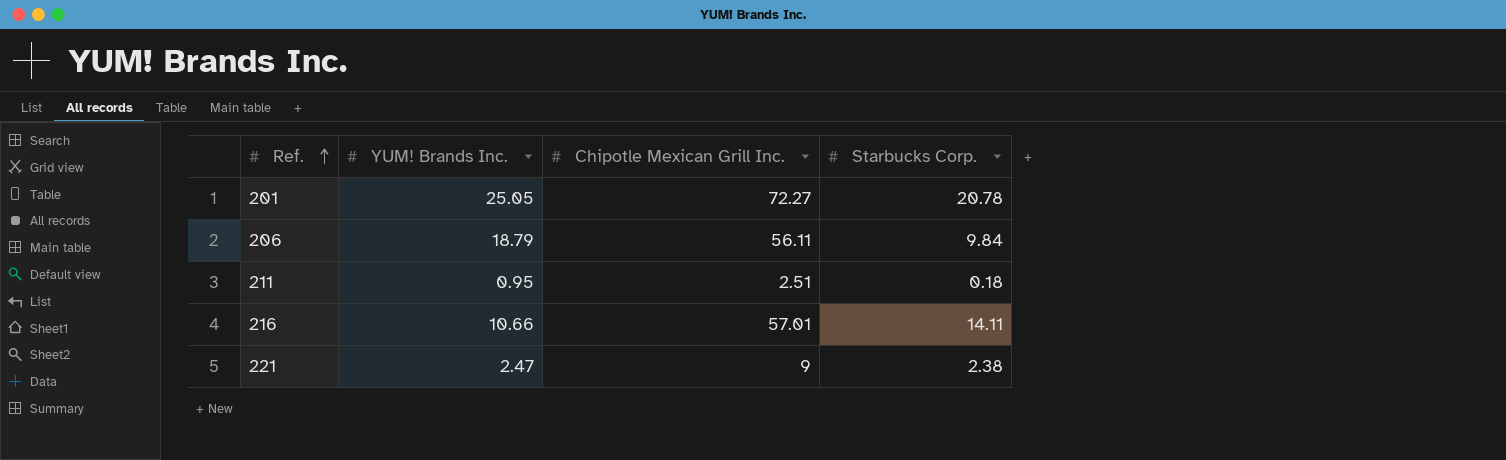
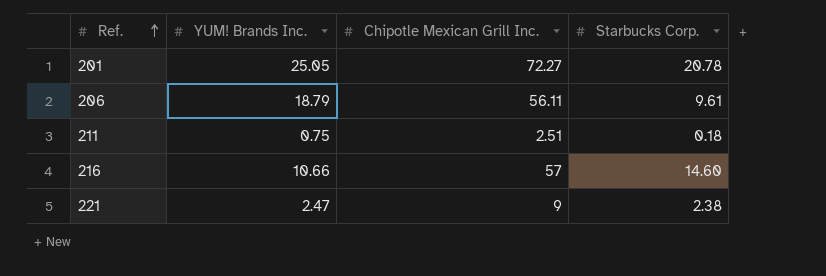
206 | Starbucks Corp.: 9.84 -> 9.61
211 | YUM! Brands Inc.: 0.95 -> 0.75
216 | Chipotle Mexican Grill Inc.: 57.01 -> 57
216 | Starbucks Corp.: 14.11 -> 14.60

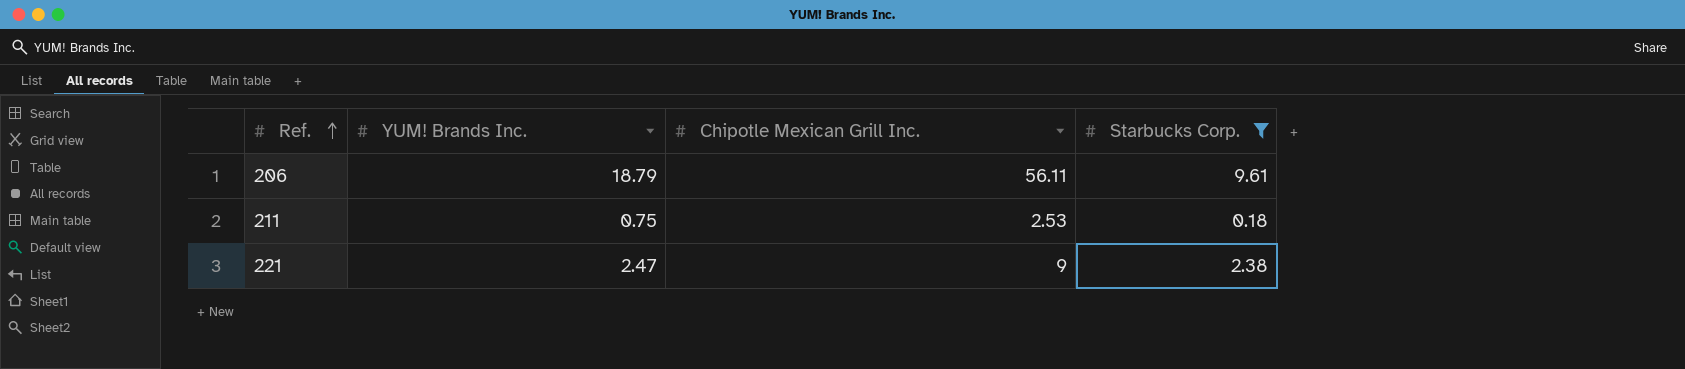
filter: none -> Starbucks Corp. <= 9.61
211 | Chipotle Mexican Grill Inc.: 2.51 -> 2.53

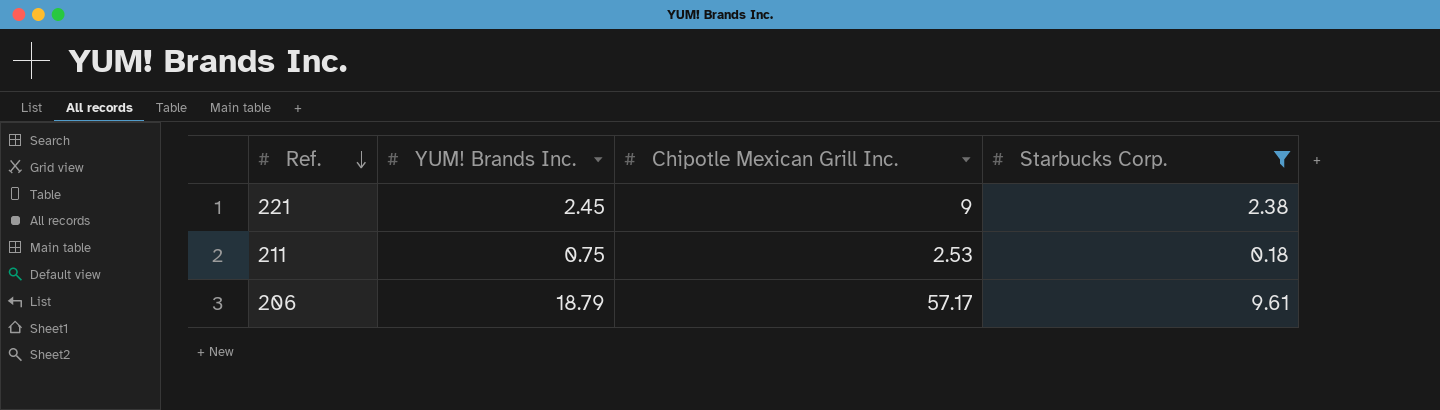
row order: Ref. ascending -> Ref. descending
221 | YUM! Brands Inc.: 2.47 -> 2.45
206 | Chipotle Mexican Grill Inc.: 56.11 -> 57.17

